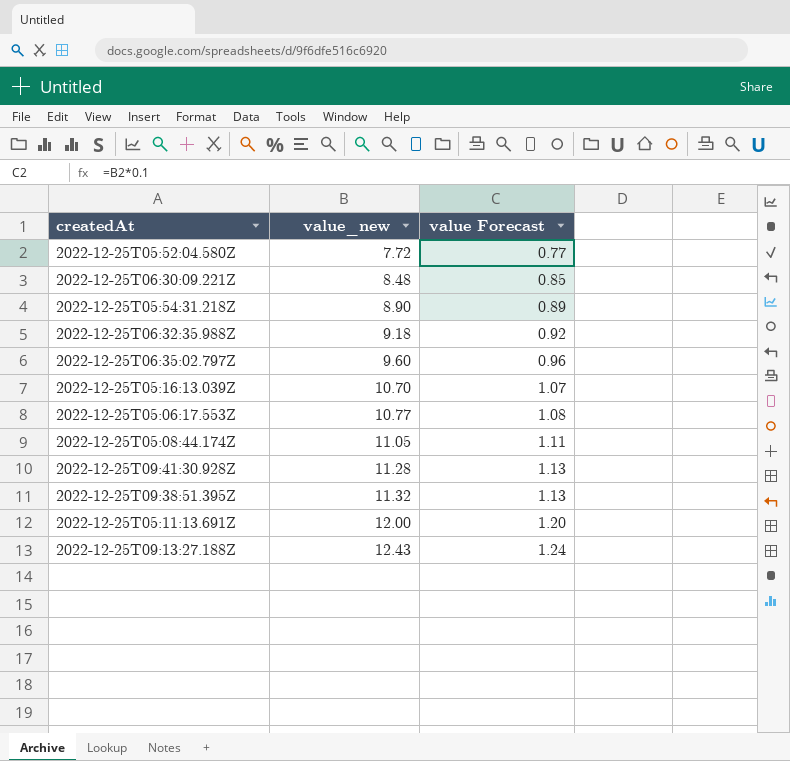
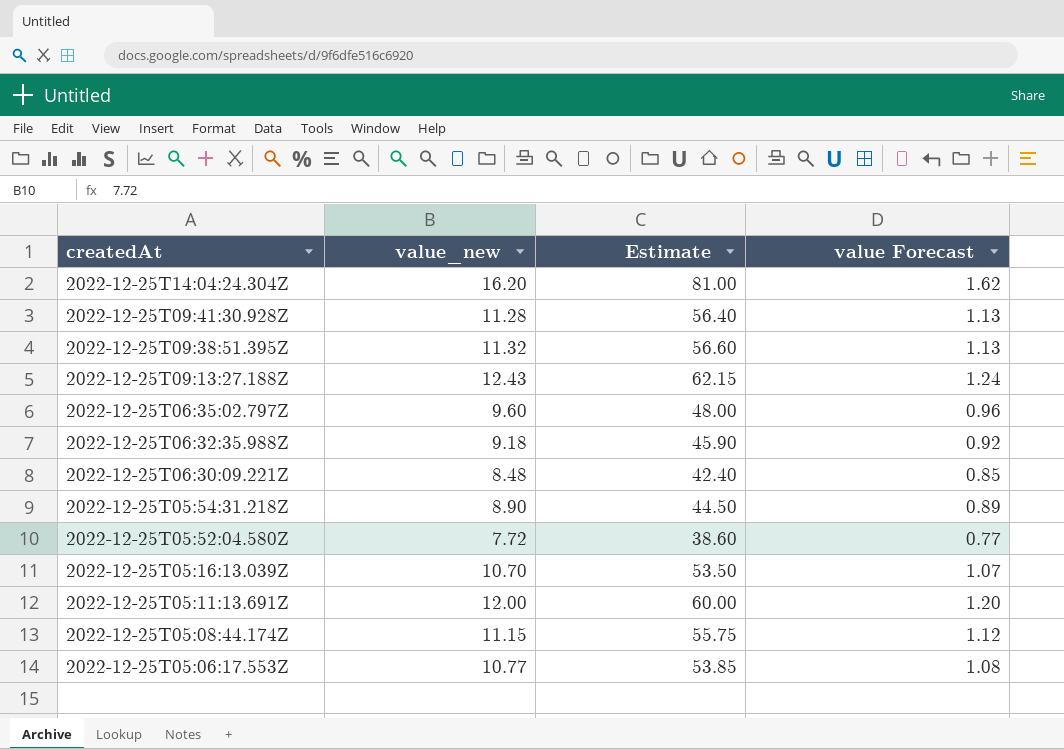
row order: value_new ascending -> createdAt descending
column Estimate | formula: none -> [value_new] * 5
row 2022-12-25T14:04:24.304Z: none -> 16.20 | 81.00 | 1.62
2022-12-25T05:08:44.174Z | value_new: 11.05 -> 11.15
2022-12-25T05:08:44.174Z | value Forecast: 1.11 -> 1.12

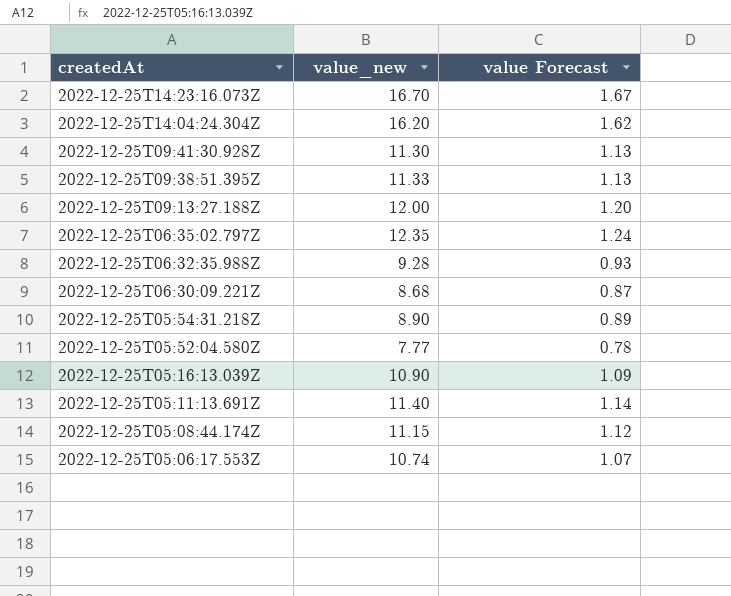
column Estimate | formula: [value_new] * 5 -> none
row 2022-12-25T14:23:16.073Z: none -> 16.70 | 1.67
2022-12-25T09:41:30.928Z | value_new: 11.28 -> 11.30
2022-12-25T09:38:51.395Z | value_new: 11.32 -> 11.33
2022-12-25T09:13:27.188Z | value_new: 12.43 -> 12.00
2022-12-25T09:13:27.188Z | value Forecast: 1.24 -> 1.20
2022-12-25T06:35:02.797Z | value_new: 9.60 -> 12.35
2022-12-25T06:35:02.797Z | value Forecast: 0.96 -> 1.24
2022-12-25T06:32:35.988Z | value_new: 9.18 -> 9.28
2022-12-25T06:32:35.988Z | value Forecast: 0.92 -> 0.93
2022-12-25T06:30:09.221Z | value_new: 8.48 -> 8.68
2022-12-25T06:30:09.221Z | value Forecast: 0.85 -> 0.87
2022-12-25T05:52:04.580Z | value_new: 7.72 -> 7.77
2022-12-25T05:52:04.580Z | value Forecast: 0.77 -> 0.78
2022-12-25T05:16:13.039Z | value_new: 10.70 -> 10.90
2022-12-25T05:16:13.039Z | value Forecast: 1.07 -> 1.09
2022-12-25T05:11:13.691Z | value_new: 12.00 -> 11.40
2022-12-25T05:11:13.691Z | value Forecast: 1.20 -> 1.14
2022-12-25T05:06:17.553Z | value_new: 10.77 -> 10.74
2022-12-25T05:06:17.553Z | value Forecast: 1.08 -> 1.07

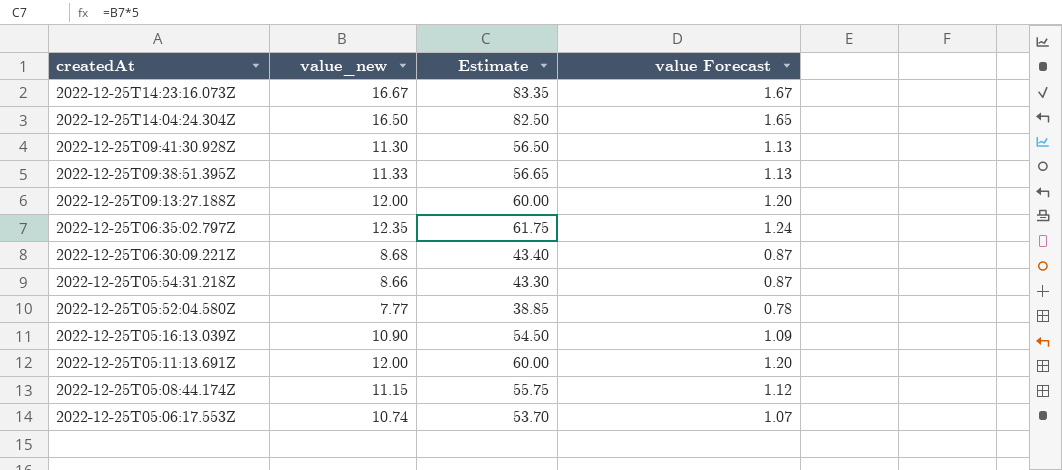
column Estimate | formula: none -> [value_new] * 5
row 2022-12-25T06:32:35.988Z: 9.28 | 0.93 -> none
2022-12-25T14:23:16.073Z | value_new: 16.70 -> 16.67
2022-12-25T14:04:24.304Z | value_new: 16.20 -> 16.50
2022-12-25T14:04:24.304Z | value Forecast: 1.62 -> 1.65
2022-12-25T05:54:31.218Z | value_new: 8.90 -> 8.66
2022-12-25T05:54:31.218Z | value Forecast: 0.89 -> 0.87
2022-12-25T05:11:13.691Z | value_new: 11.40 -> 12.00
2022-12-25T05:11:13.691Z | value Forecast: 1.14 -> 1.20

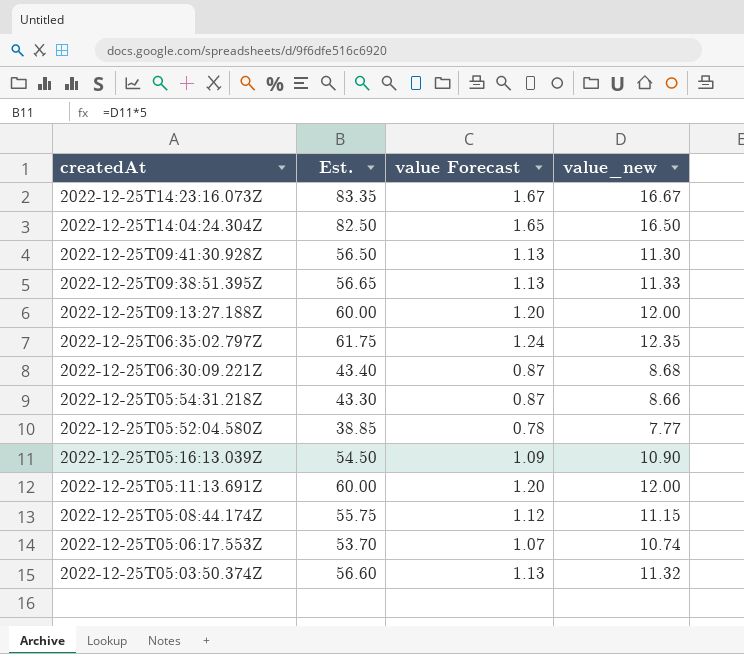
column name: Estimate -> Est.
column value_new | position: 2 -> 4
row 2022-12-25T05:03:50.374Z: none -> 56.60 | 1.13 | 11.32

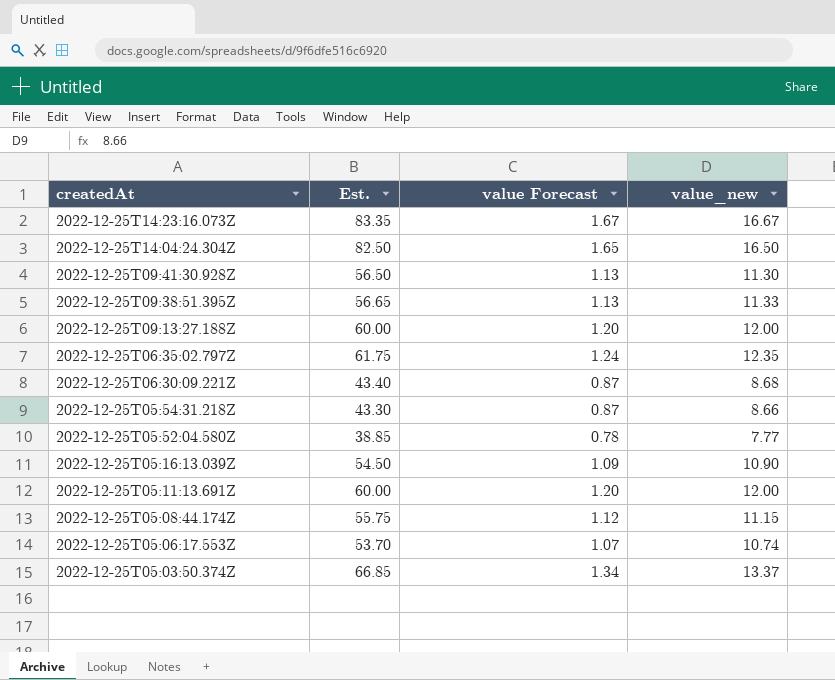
2022-12-25T05:03:50.374Z | Est.: 56.60 -> 66.85
2022-12-25T05:03:50.374Z | value Forecast: 1.13 -> 1.34
2022-12-25T05:03:50.374Z | value_new: 11.32 -> 13.37

